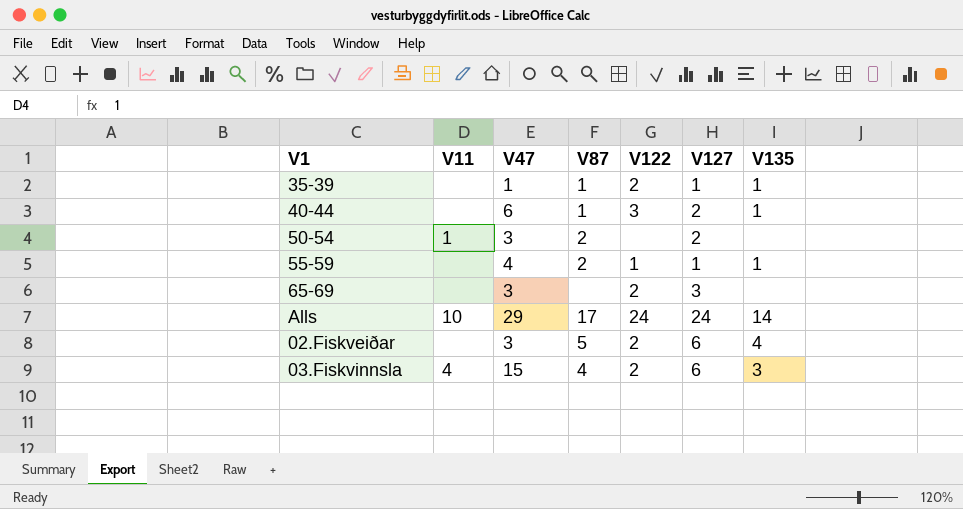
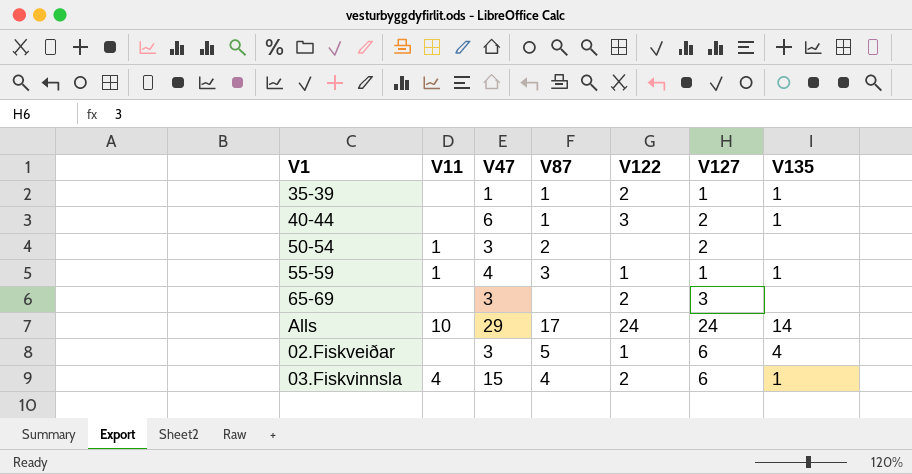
55-59 | V11: none -> 1
55-59 | V87: 2 -> 3
02.Fiskveiðar | V122: 2 -> 1
03.Fiskvinnsla | V135: 3 -> 1

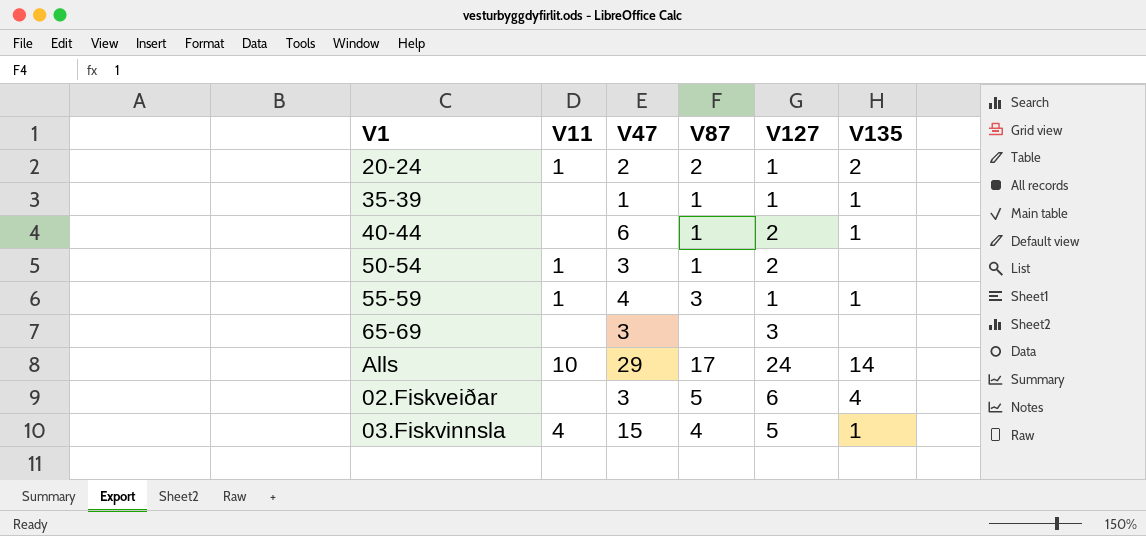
column V122 | position: 5 -> none
row 20-24: none -> 1 | 2 | 2 | 1 | 2
50-54 | V87: 2 -> 1
03.Fiskvinnsla | V127: 6 -> 5

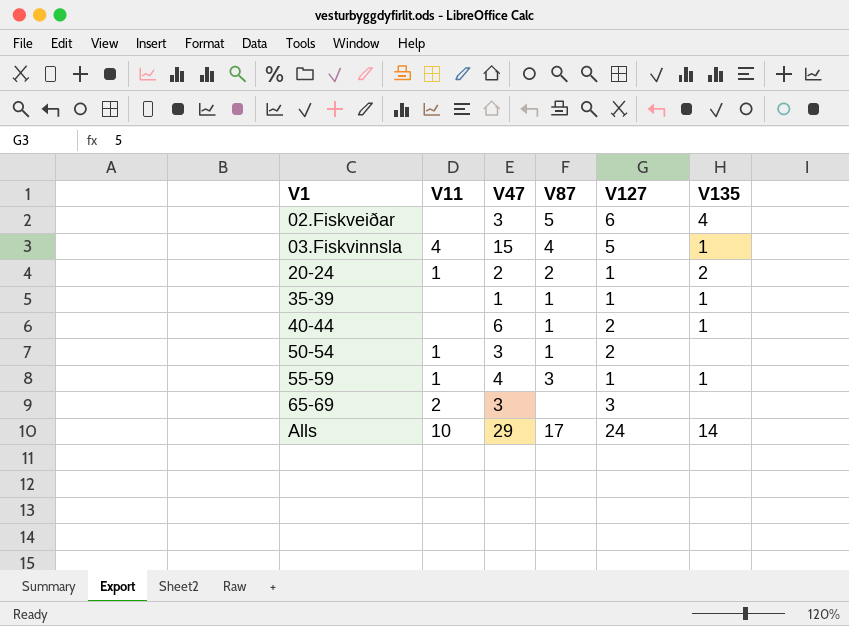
row order: none -> V1 ascending
65-69 | V11: none -> 2

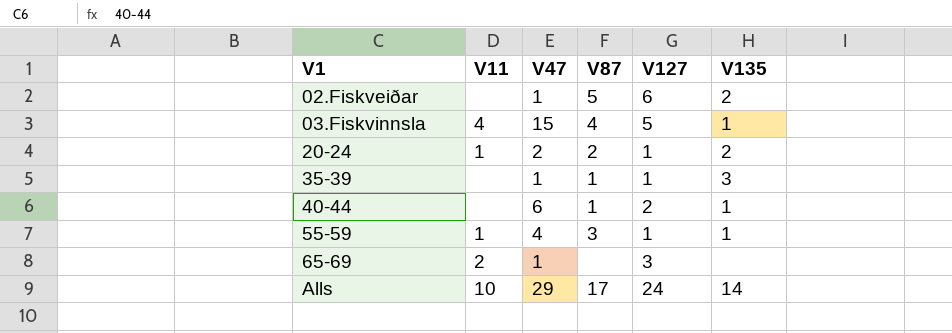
row 50-54: 1 | 3 | 1 | 2 | none -> none
02.Fiskveiðar | V47: 3 -> 1
02.Fiskveiðar | V135: 4 -> 2
35-39 | V135: 1 -> 3
65-69 | V47: 3 -> 1

